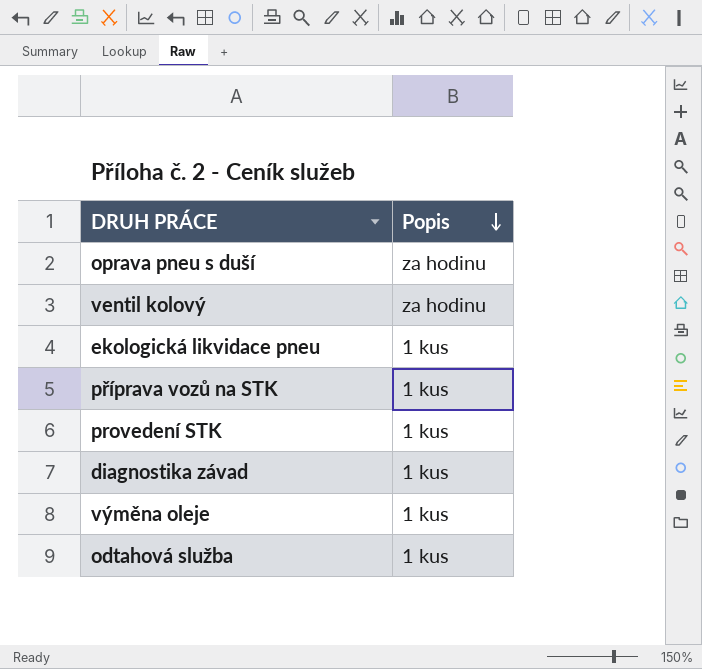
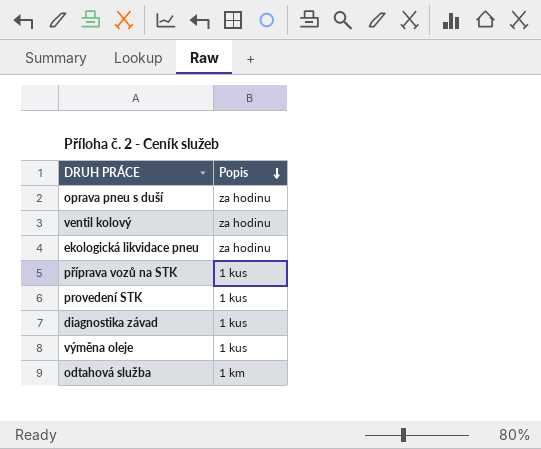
ekologická likvidace pneu | Popis: 1 kus -> za hodinu
odtahová služba | Popis: 1 kus -> 1 km

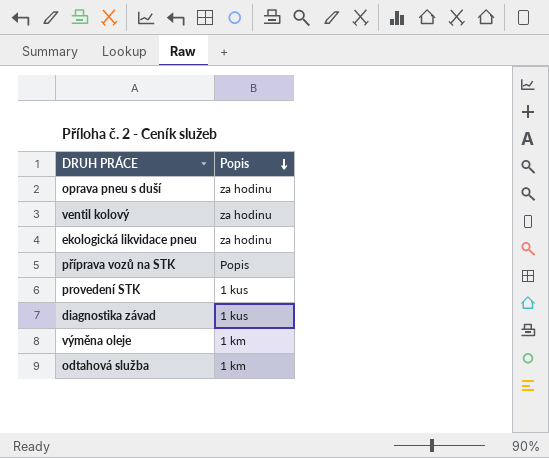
příprava vozů na STK | Popis: 1 kus -> Popis
výměna oleje | Popis: 1 kus -> 1 km

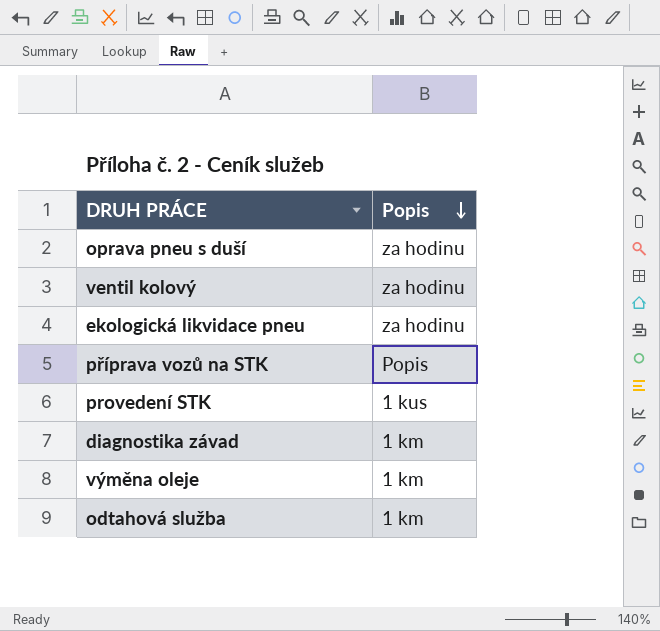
diagnostika závad | Popis: 1 kus -> 1 km

